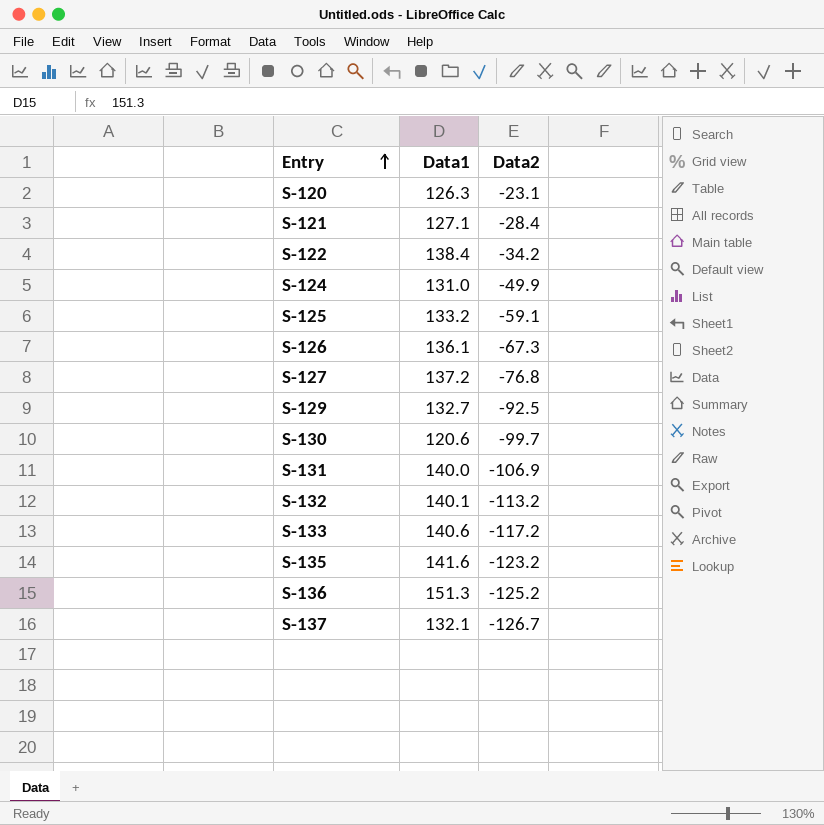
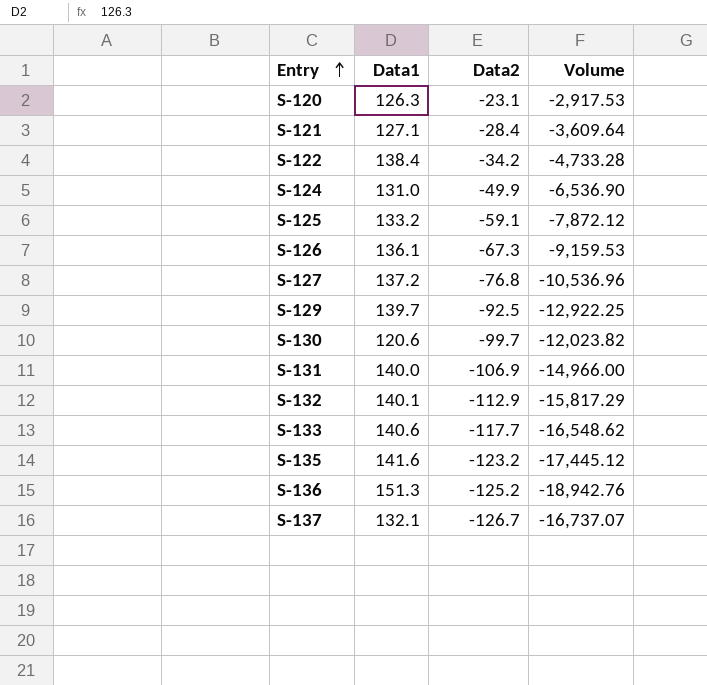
column Volume | formula: none -> [Data1] * [Data2]
S-129 | Data1: 132.7 -> 139.7
S-132 | Data2: -113.2 -> -112.9
S-133 | Data2: -117.2 -> -117.7

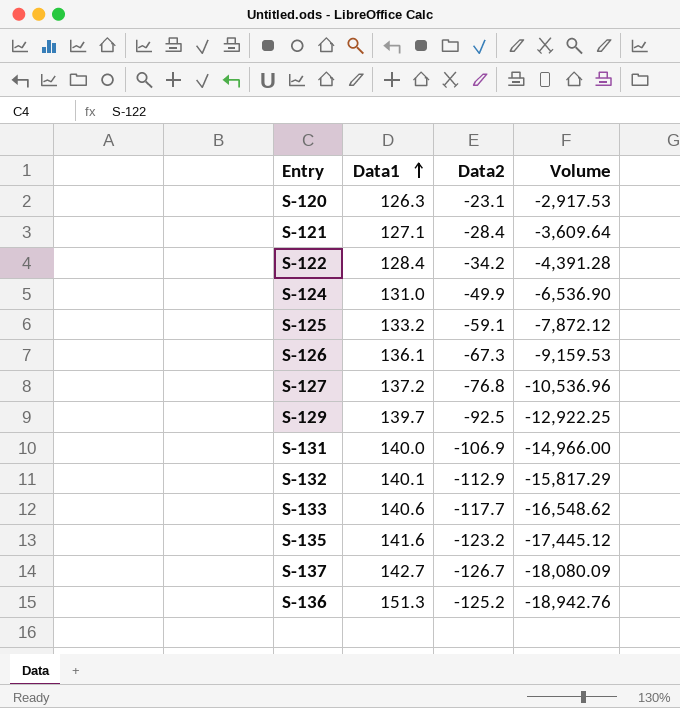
row order: Entry ascending -> Data1 ascending
row S-130: 120.6 | -99.7 | -12,023.82 -> none
S-122 | Data1: 138.4 -> 128.4
S-122 | Volume: -4,733.28 -> -4,391.28
S-137 | Data1: 132.1 -> 142.7
S-137 | Volume: -16,737.07 -> -18,080.09

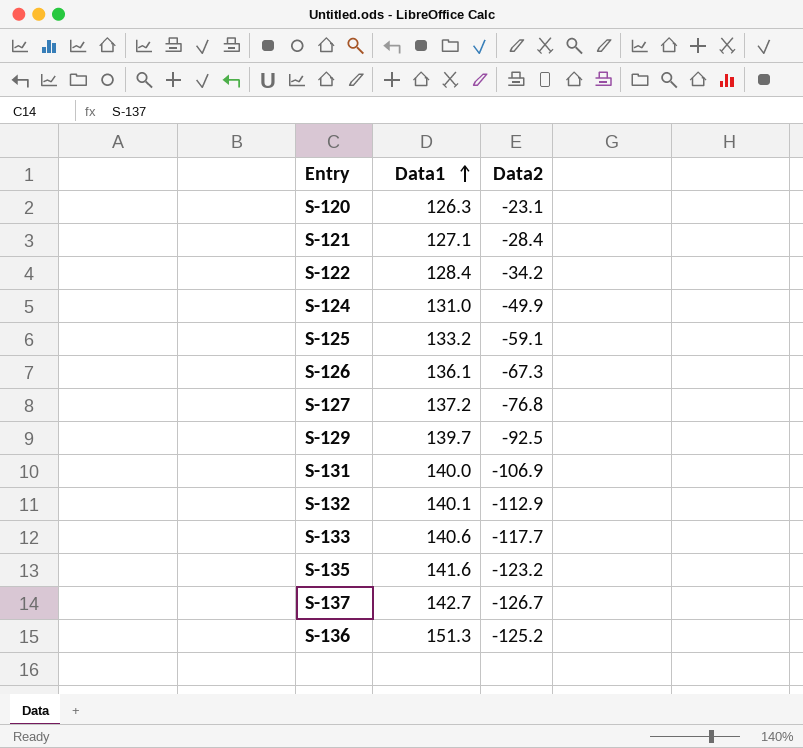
column Volume | formula: [Data1] * [Data2] -> none

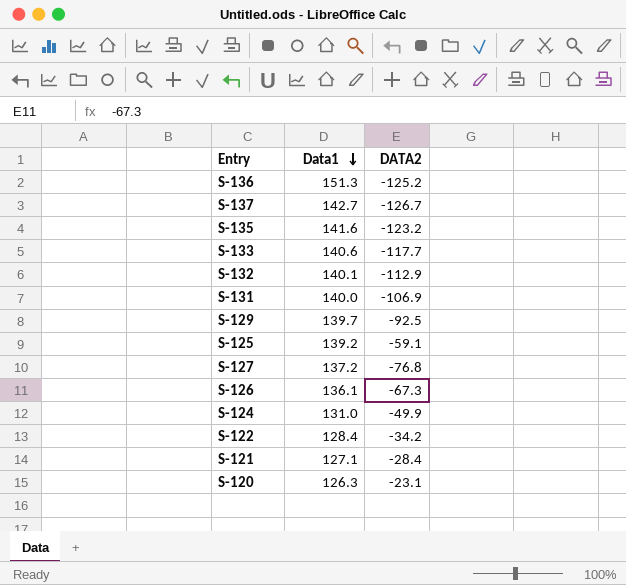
row order: Data1 ascending -> Data1 descending
column name: Data2 -> DATA2
S-125 | Data1: 133.2 -> 139.2

